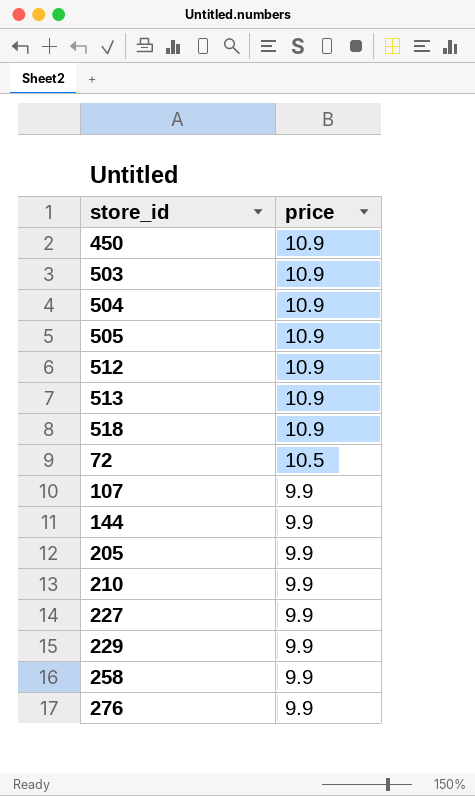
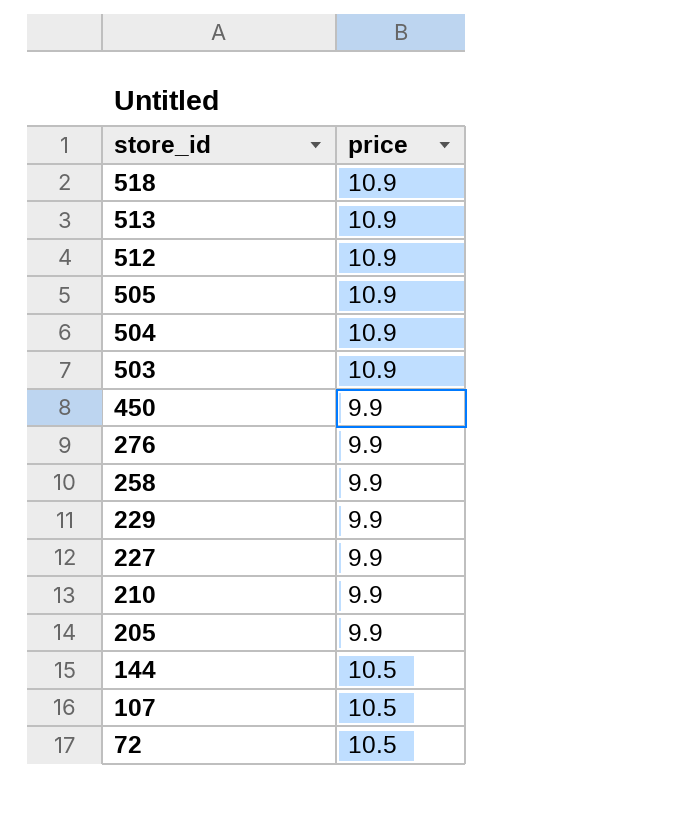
row order: price descending -> store_id descending
450 | price: 10.9 -> 9.9
144 | price: 9.9 -> 10.5
107 | price: 9.9 -> 10.5

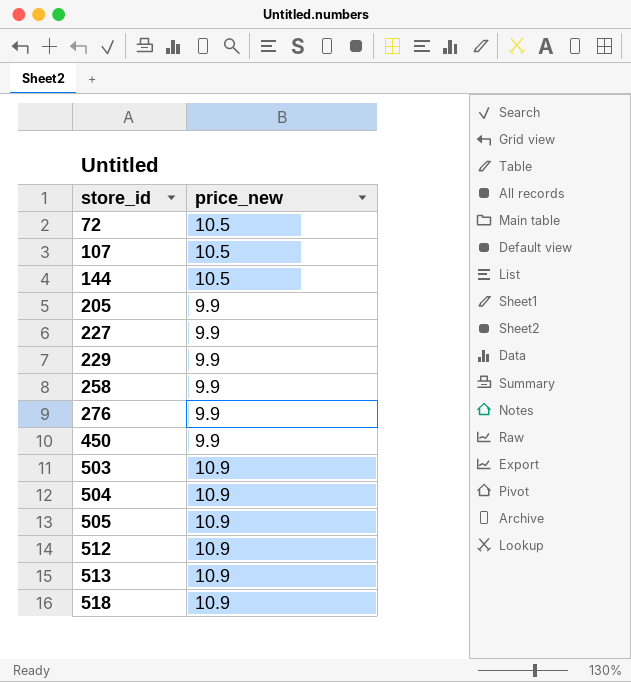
row order: store_id descending -> store_id ascending
column name: price -> price_new
row 210: 9.9 -> none

